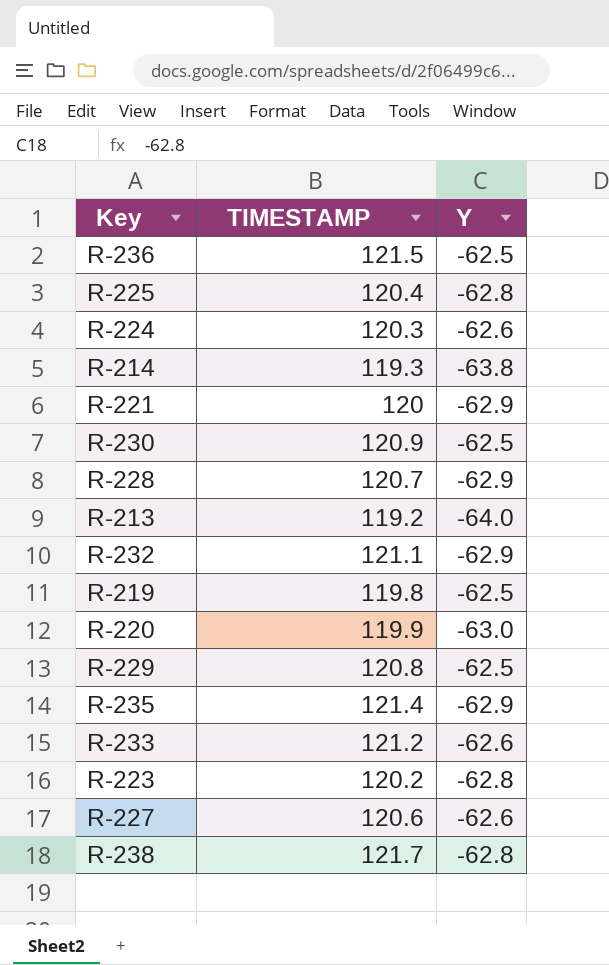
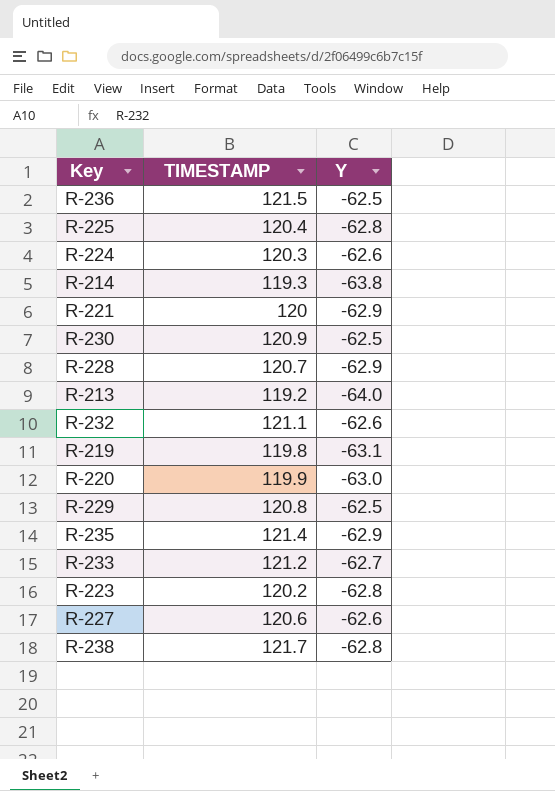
R-232 | Y: -62.9 -> -62.6
R-219 | Y: -62.5 -> -63.1
R-233 | Y: -62.6 -> -62.7

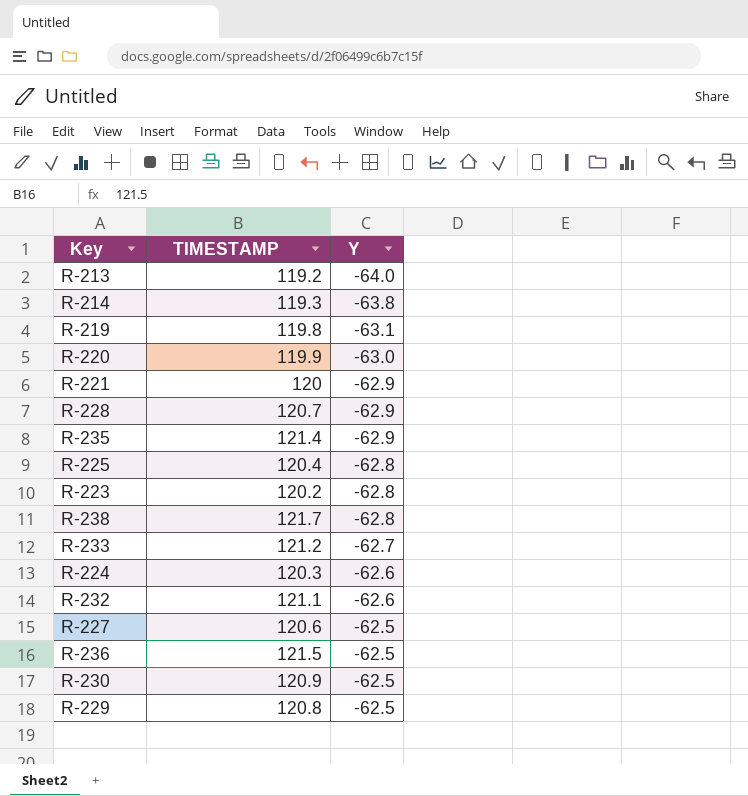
row order: none -> Y ascending
R-227 | Y: -62.6 -> -62.5

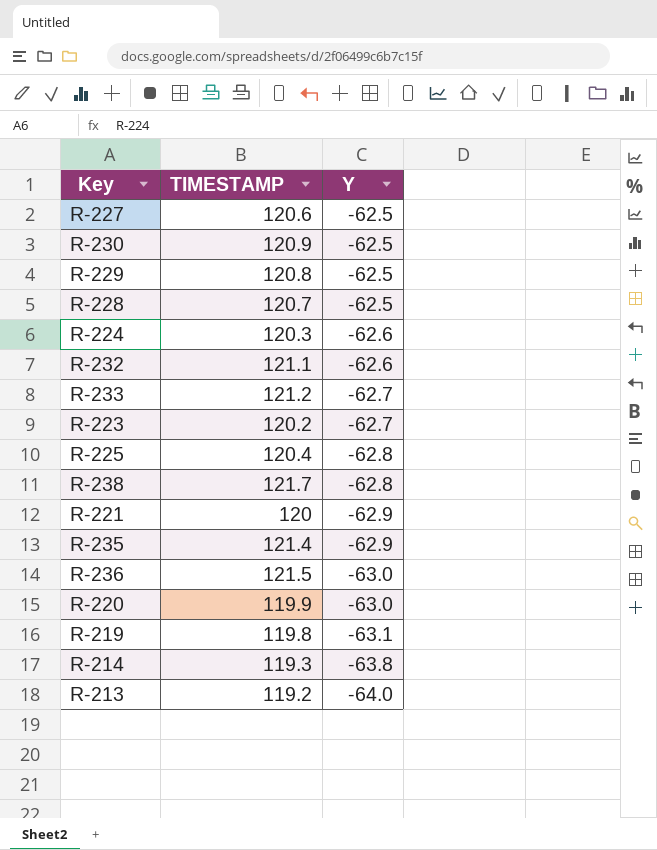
row order: Y ascending -> Y descending
R-228 | Y: -62.9 -> -62.5
R-223 | Y: -62.8 -> -62.7
R-236 | Y: -62.5 -> -63.0

